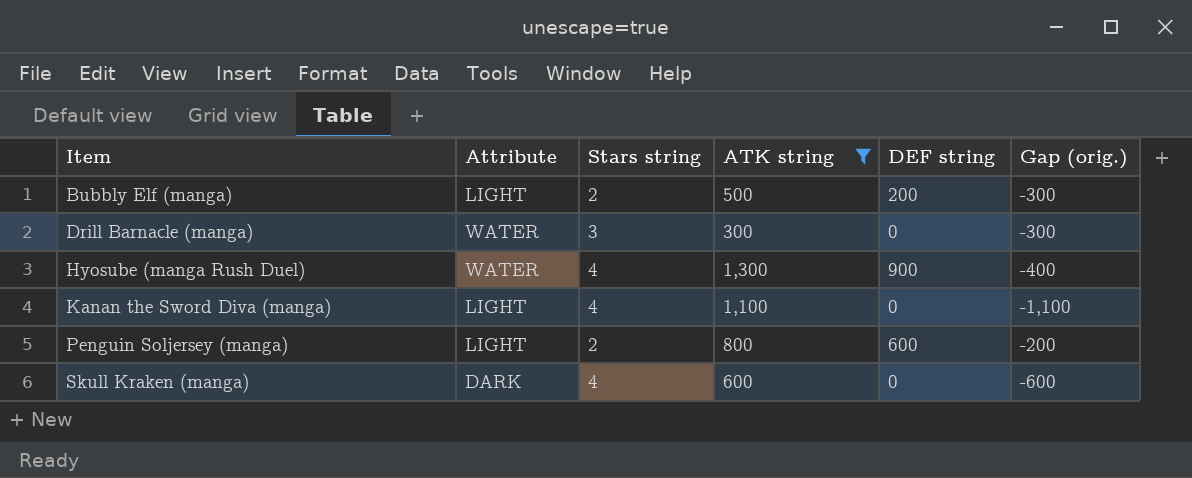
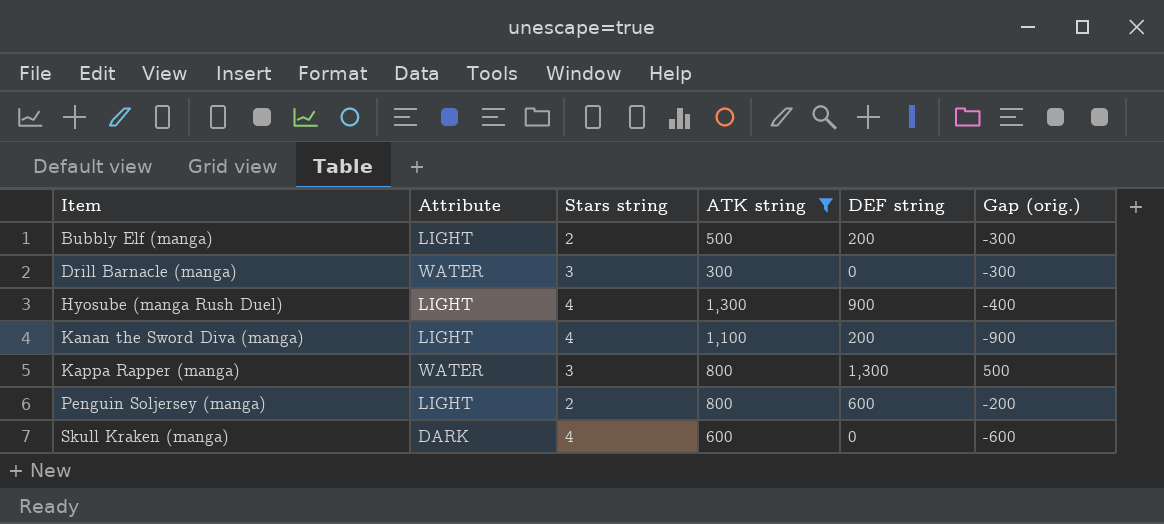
Hyosube (manga Rush Duel) | Attribute: WATER -> LIGHT
Kanan the Sword Diva (manga) | DEF string: 0 -> 200
Kanan the Sword Diva (manga) | Gap (orig.): -1,100 -> -900
row Kappa Rapper (manga): none -> WATER | 3 | 800 | 1,300 | 500

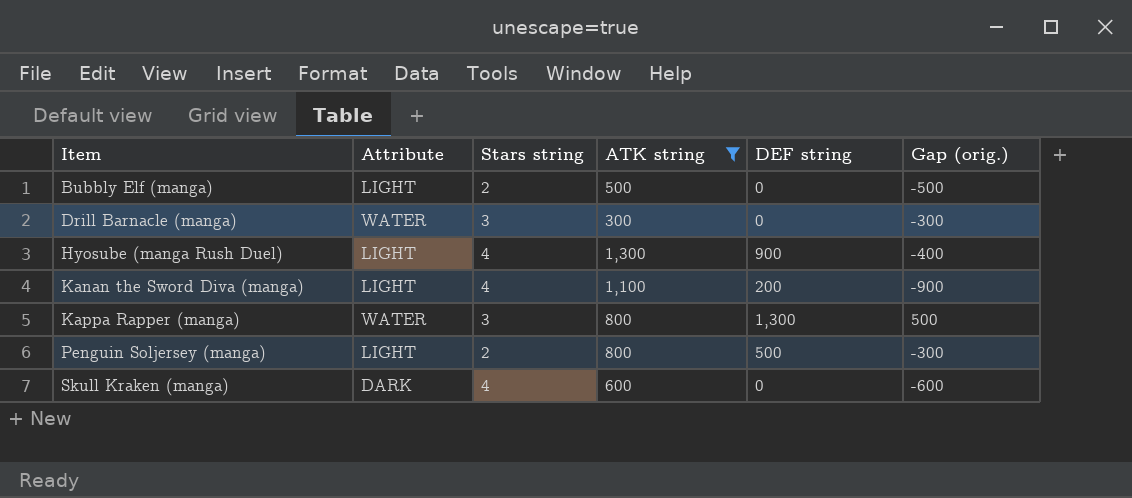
Bubbly Elf (manga) | DEF string: 200 -> 0
Bubbly Elf (manga) | Gap (orig.): -300 -> -500
Penguin Soljersey (manga) | DEF string: 600 -> 500
Penguin Soljersey (manga) | Gap (orig.): -200 -> -300

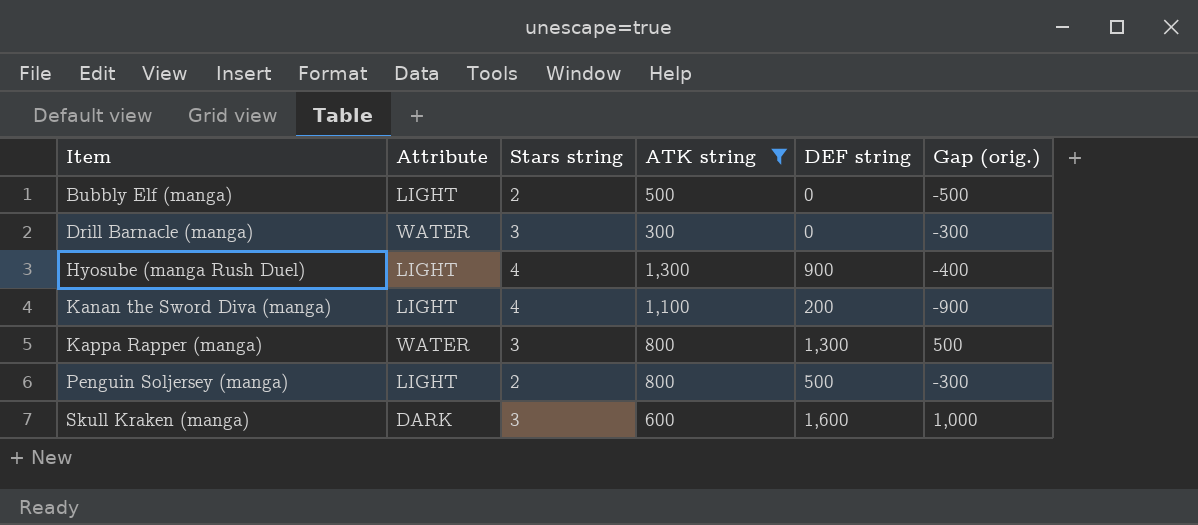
Skull Kraken (manga) | Stars string: 4 -> 3
Skull Kraken (manga) | DEF string: 0 -> 1,600
Skull Kraken (manga) | Gap (orig.): -600 -> 1,000

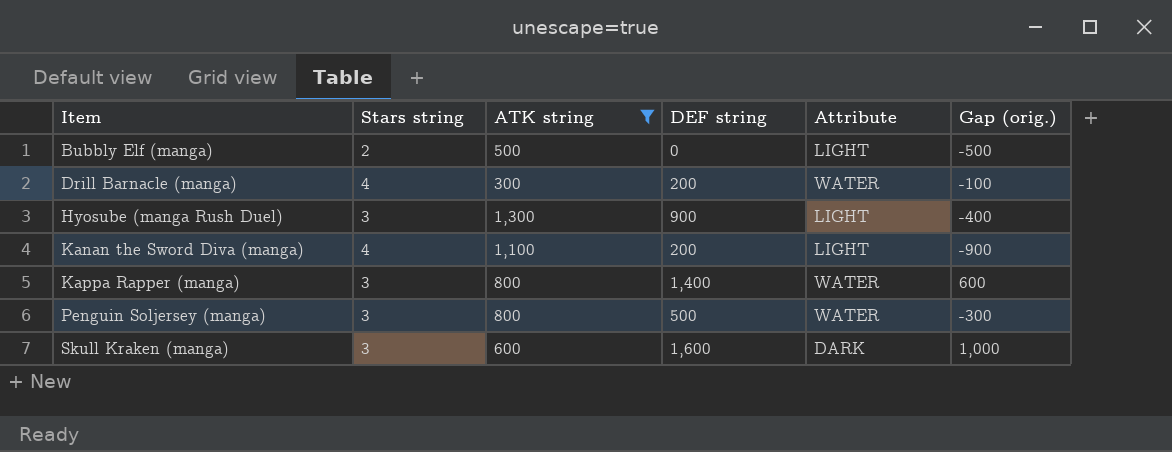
column Attribute | position: 2 -> 5
Drill Barnacle (manga) | Stars string: 3 -> 4
Drill Barnacle (manga) | DEF string: 0 -> 200
Drill Barnacle (manga) | Gap (orig.): -300 -> -100
Hyosube (manga Rush Duel) | Stars string: 4 -> 3
Kappa Rapper (manga) | DEF string: 1,300 -> 1,400
Kappa Rapper (manga) | Gap (orig.): 500 -> 600
Penguin Soljersey (manga) | Stars string: 2 -> 3
Penguin Soljersey (manga) | Attribute: LIGHT -> WATER

